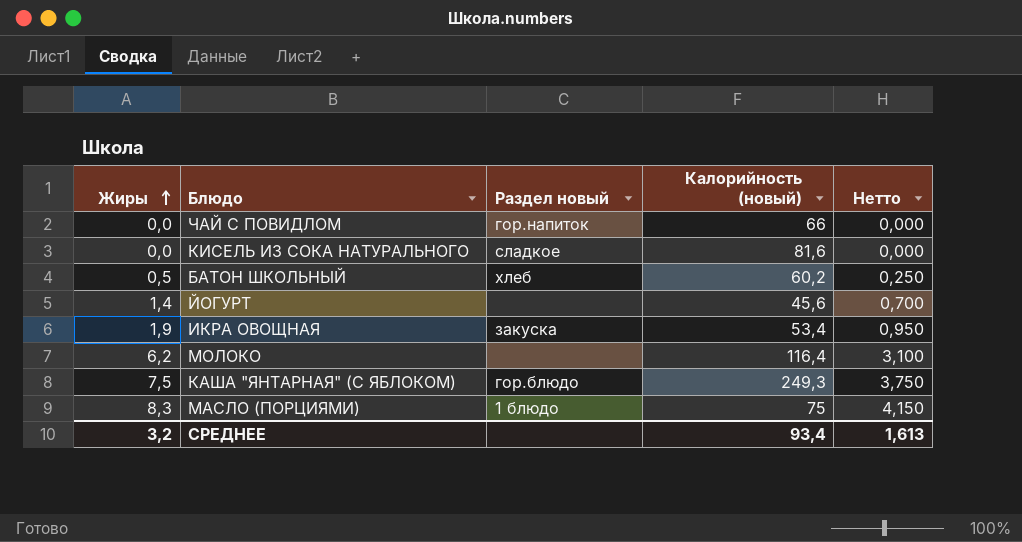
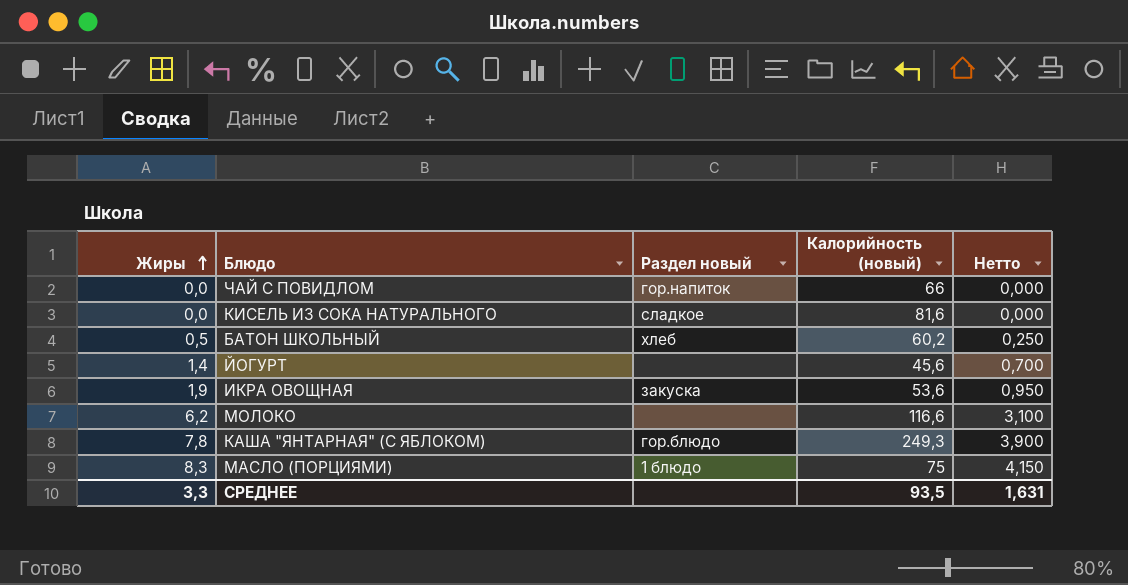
ИКРА ОВОЩНАЯ | Калорийность (новый): 53,4 -> 53,6
МОЛОКО | Калорийность (новый): 116,4 -> 116,6
КАША "ЯНТАРНАЯ" (С ЯБЛОКОМ) | Жиры: 7,5 -> 7,8
КАША "ЯНТАРНАЯ" (С ЯБЛОКОМ) | Нетто: 3,750 -> 3,900
СРЕДНЕЕ | Жиры: 3,2 -> 3,3
СРЕДНЕЕ | Калорийность (новый): 93,4 -> 93,5
СРЕДНЕЕ | Нетто: 1,613 -> 1,631

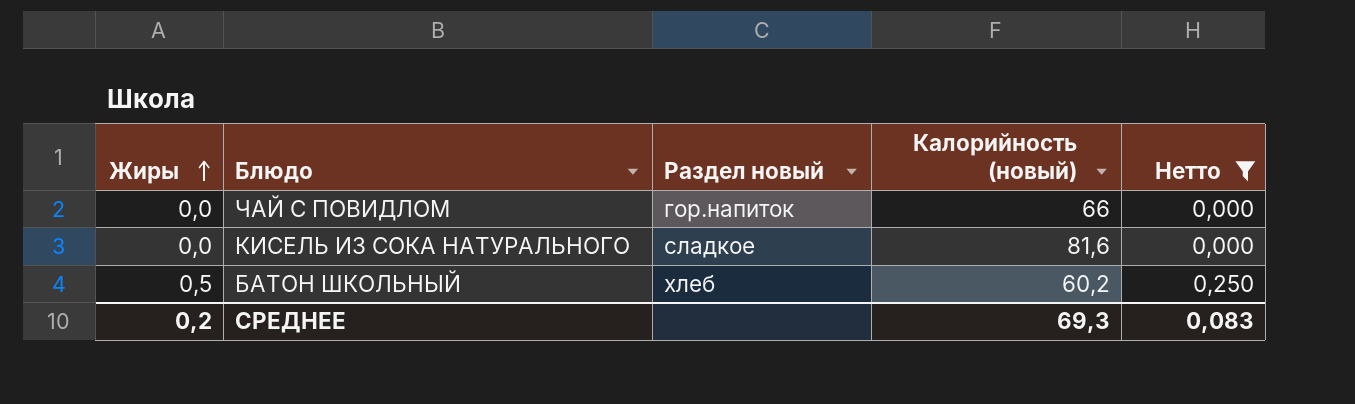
filter: none -> Нетто <= 0,250
СРЕДНЕЕ | Жиры: 3,3 -> 0,2
СРЕДНЕЕ | Калорийность (новый): 93,5 -> 69,3
СРЕДНЕЕ | Нетто: 1,631 -> 0,083

